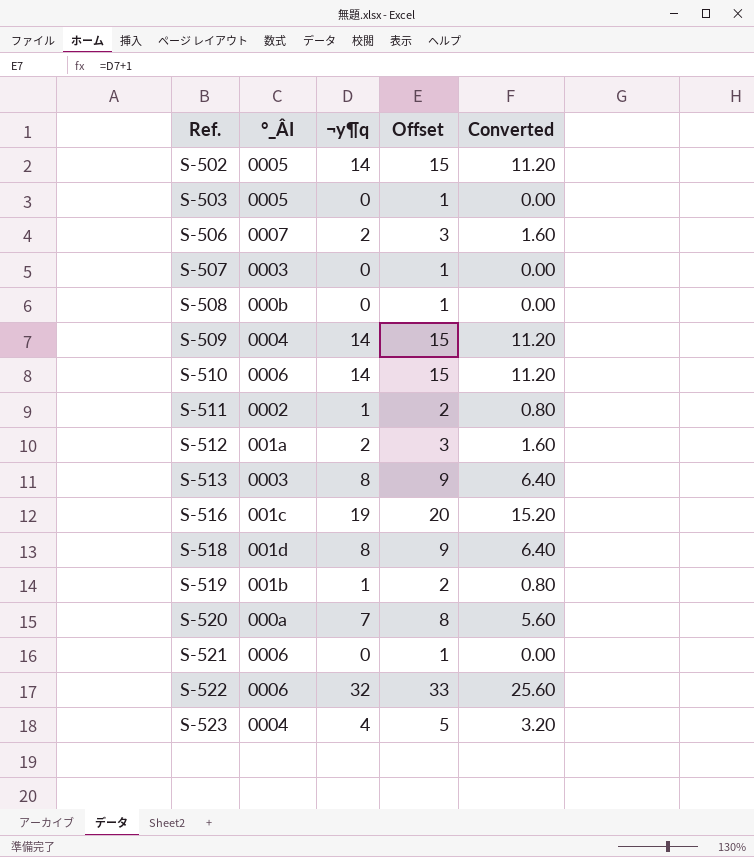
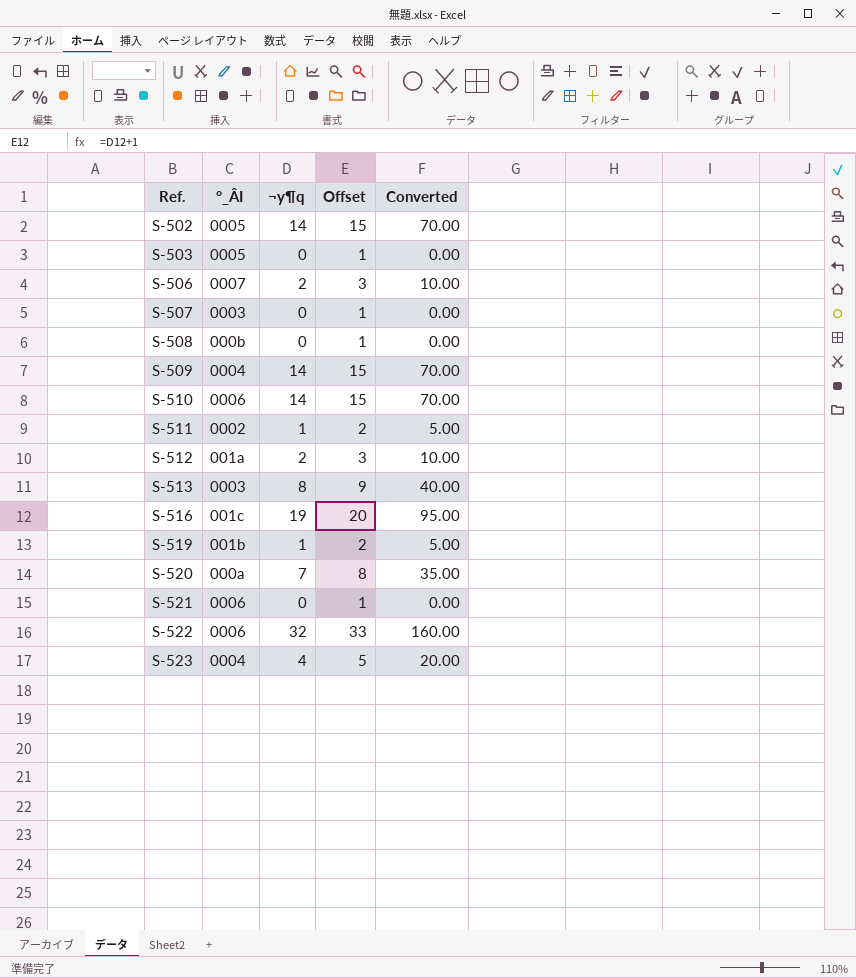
column Converted | formula: [¬y¶q] * 0.8 -> [¬y¶q] * 5
row S-518: 001d | 8 | 9 | 6.40 -> none

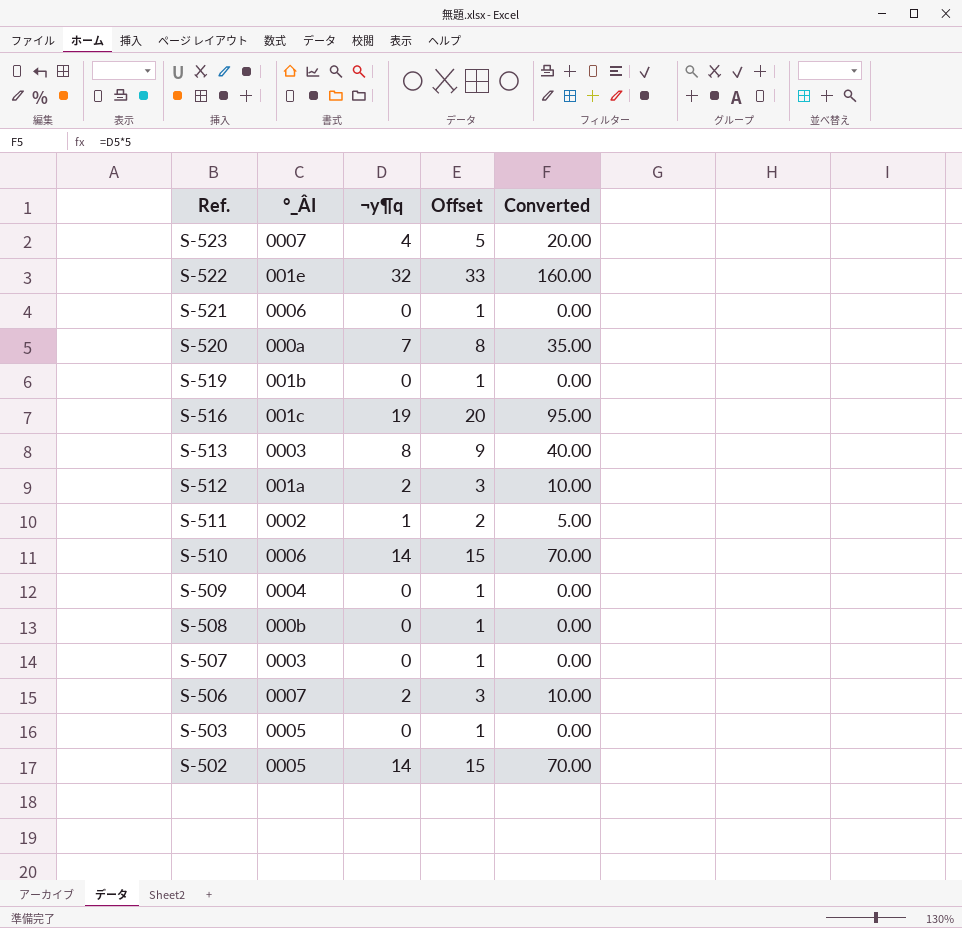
row order: Ref. ascending -> Ref. descending
S-523 | °_ÂI: 0004 -> 0007
S-522 | °_ÂI: 0006 -> 001e
S-519 | ¬y¶q: 1 -> 0
S-519 | Offset: 2 -> 1
S-519 | Converted: 5.00 -> 0.00
S-509 | ¬y¶q: 14 -> 0
S-509 | Offset: 15 -> 1
S-509 | Converted: 70.00 -> 0.00

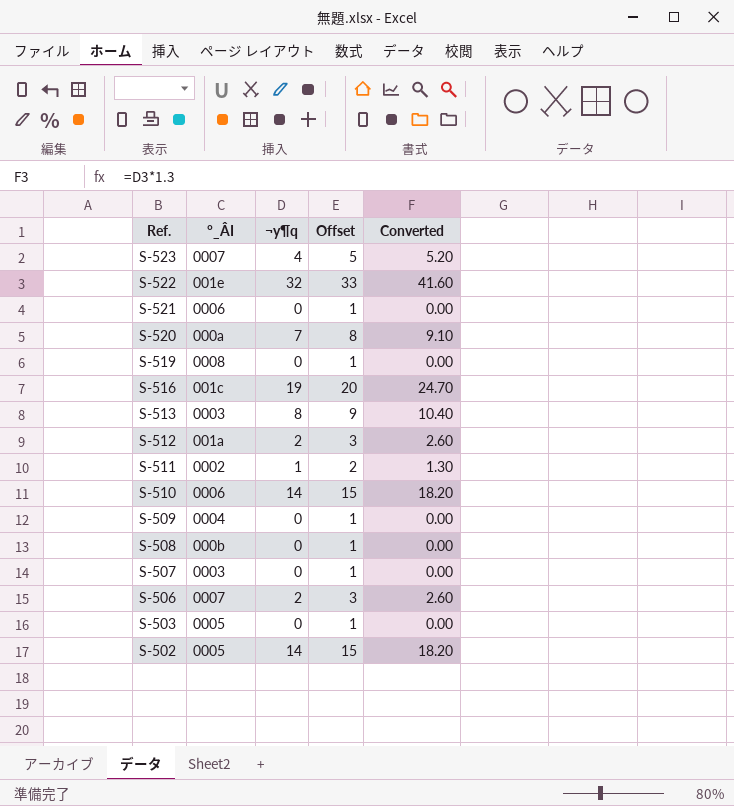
column Converted | formula: [¬y¶q] * 5 -> [¬y¶q] * 1.3
S-519 | °_ÂI: 001b -> 0008

